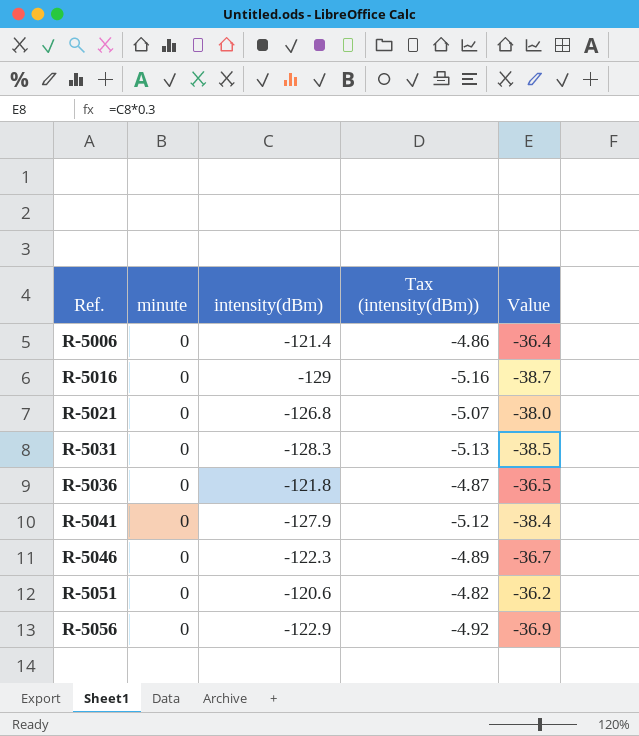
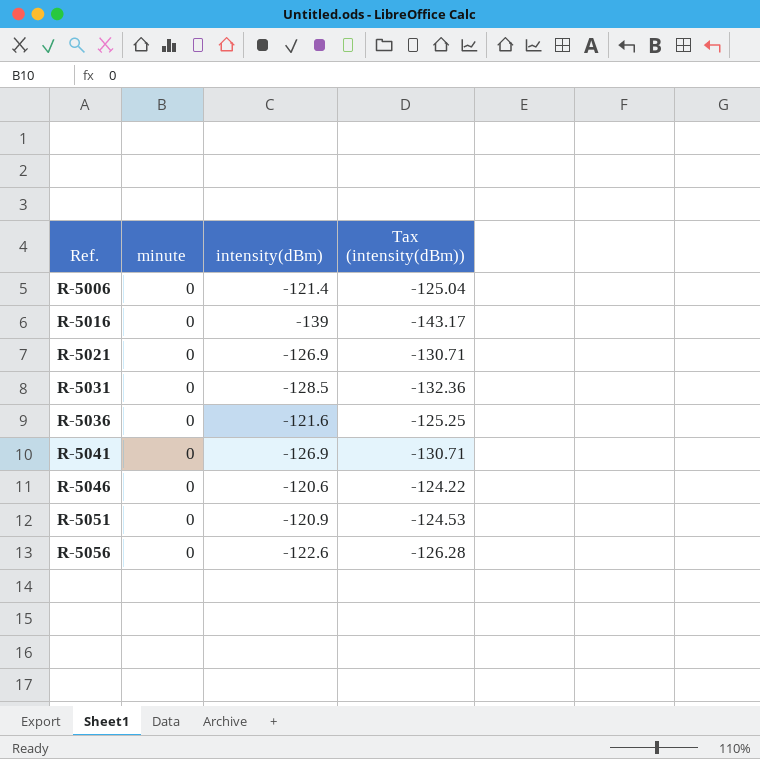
column Value | formula: [intensity(dBm)] * 0.3 -> none
column Tax (intensity(dBm)) | formula: [intensity(dBm)] * 0.04 -> [intensity(dBm)] * 1.03
R-5016 | intensity(dBm): -129 -> -139
R-5021 | intensity(dBm): -126.8 -> -126.9
R-5031 | intensity(dBm): -128.3 -> -128.5
R-5036 | intensity(dBm): -121.8 -> -121.6
R-5041 | intensity(dBm): -127.9 -> -126.9
R-5046 | intensity(dBm): -122.3 -> -120.6
R-5051 | intensity(dBm): -120.6 -> -120.9
R-5056 | intensity(dBm): -122.9 -> -122.6

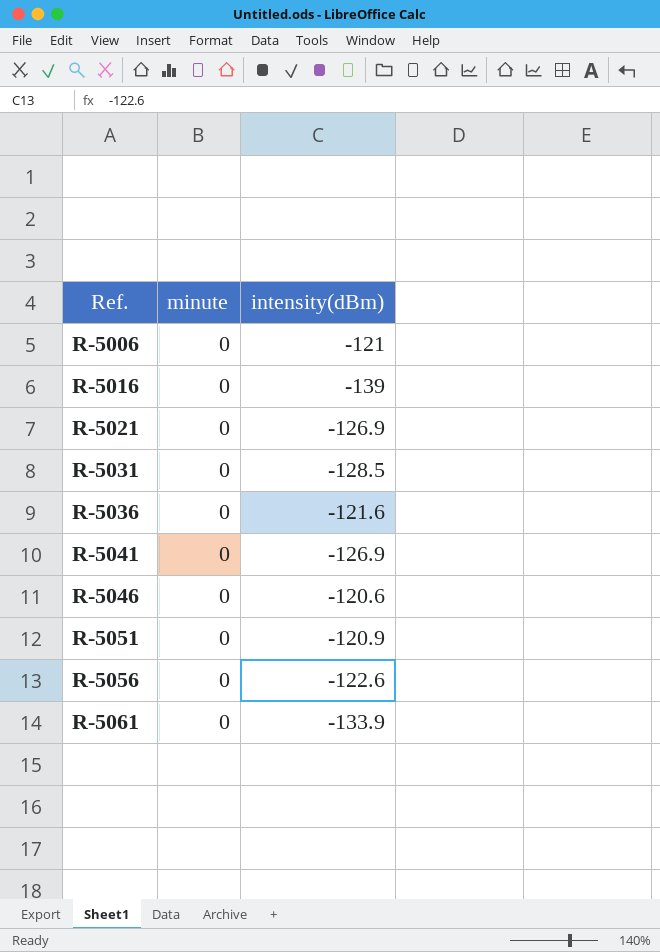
column Tax (intensity(dBm)) | formula: [intensity(dBm)] * 1.03 -> none
R-5006 | intensity(dBm): -121.4 -> -121
row R-5061: none -> 0 | -133.9

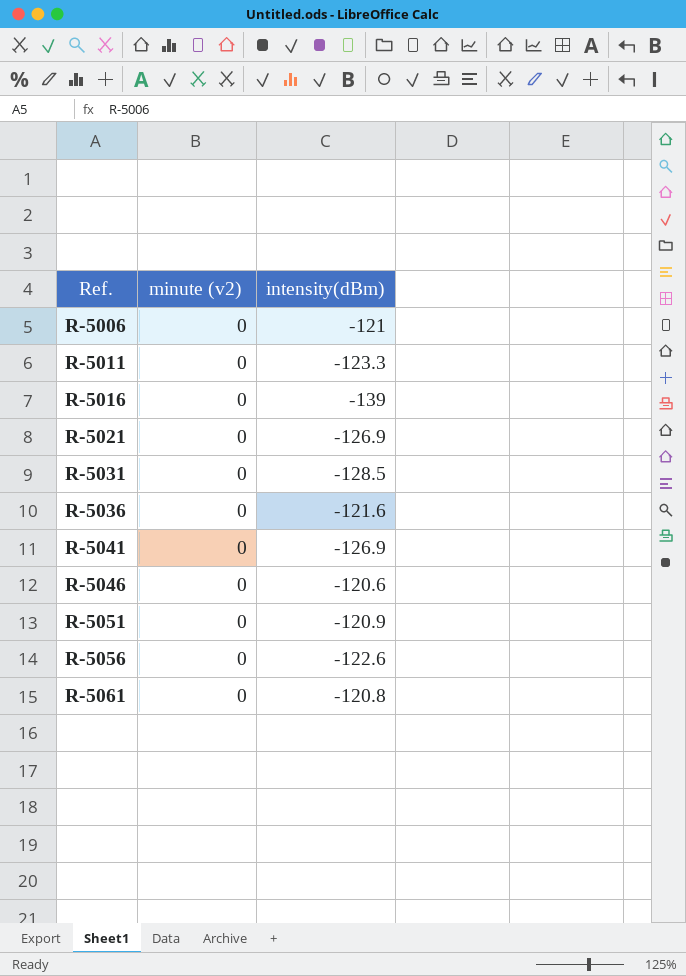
column name: minute -> minute (v2)
row R-5011: none -> 0 | -123.3
R-5061 | intensity(dBm): -133.9 -> -120.8

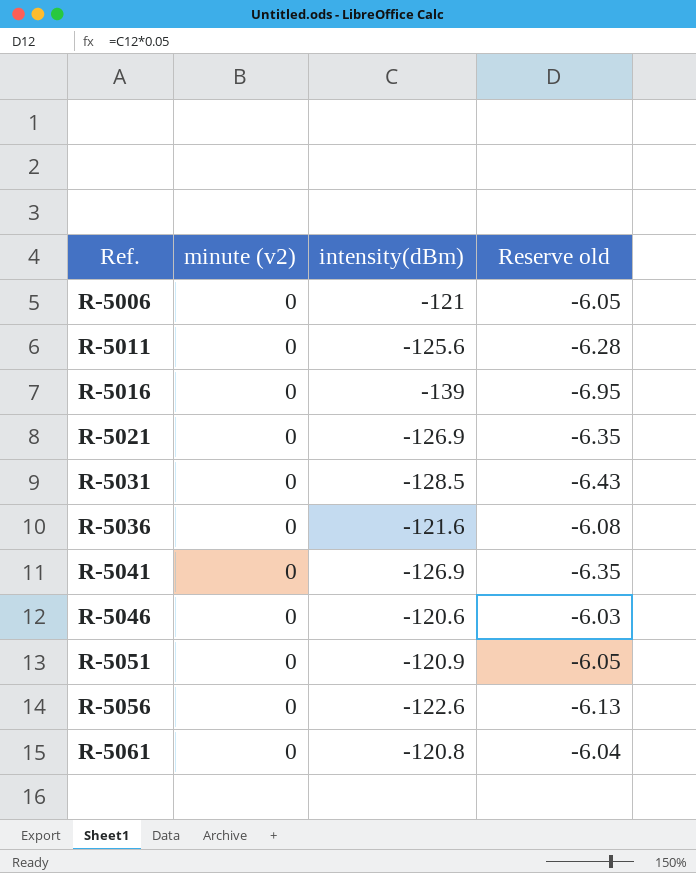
column Reserve old | formula: none -> [intensity(dBm)] * 0.05
R-5011 | intensity(dBm): -123.3 -> -125.6

